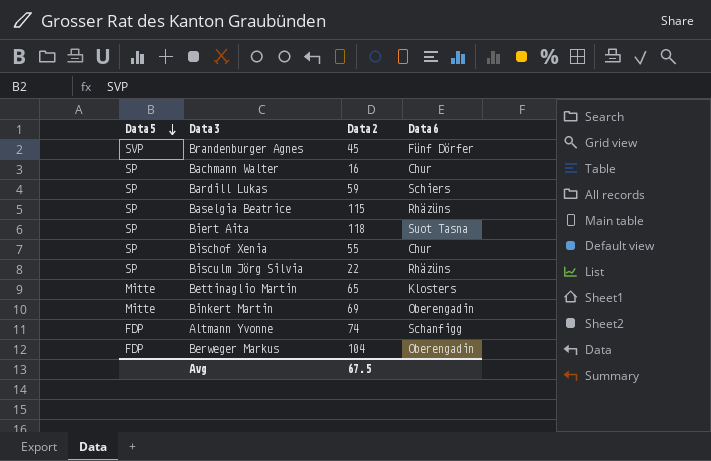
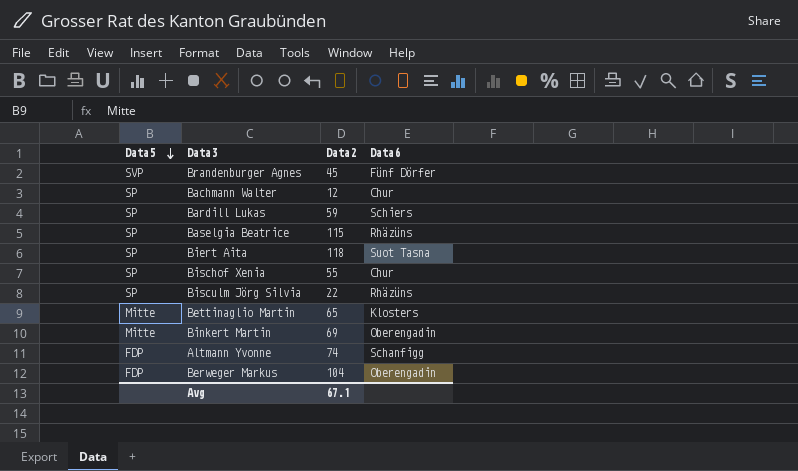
Bachmann Walter | Data2: 16 -> 12
Avg | Data2: 67.5 -> 67.1

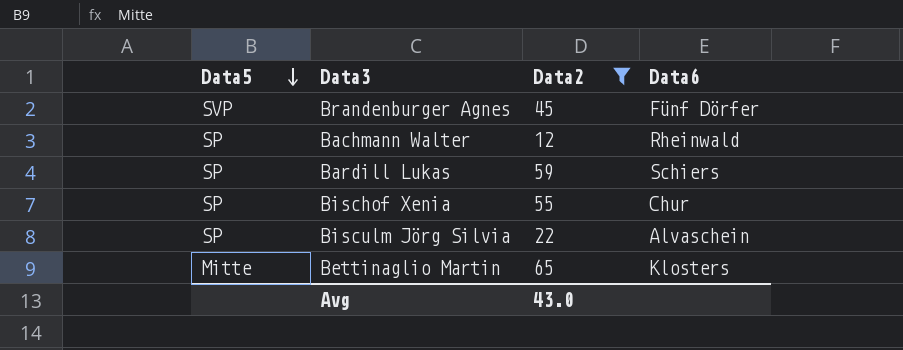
filter: none -> Data2 <= 65
Bachmann Walter | Data6: Chur -> Rheinwald
Bisculm Jörg Silvia | Data6: Rhäzüns -> Alvaschein
Avg | Data2: 67.1 -> 43.0

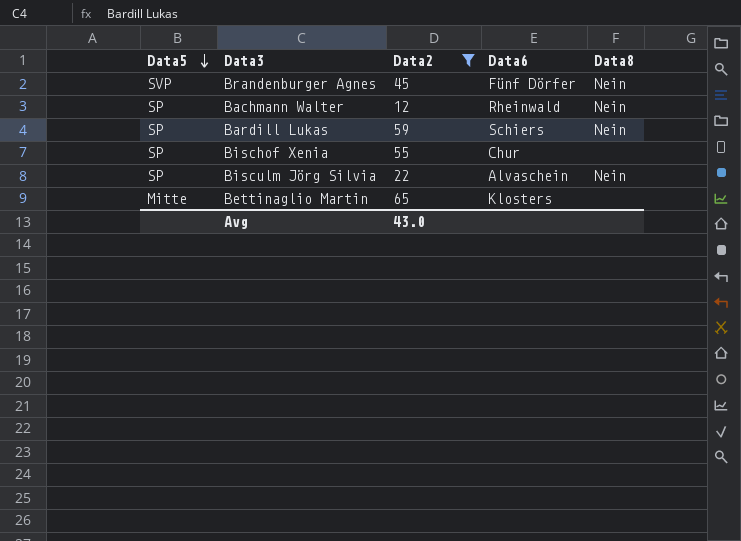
column Data8 | position: none -> 5

